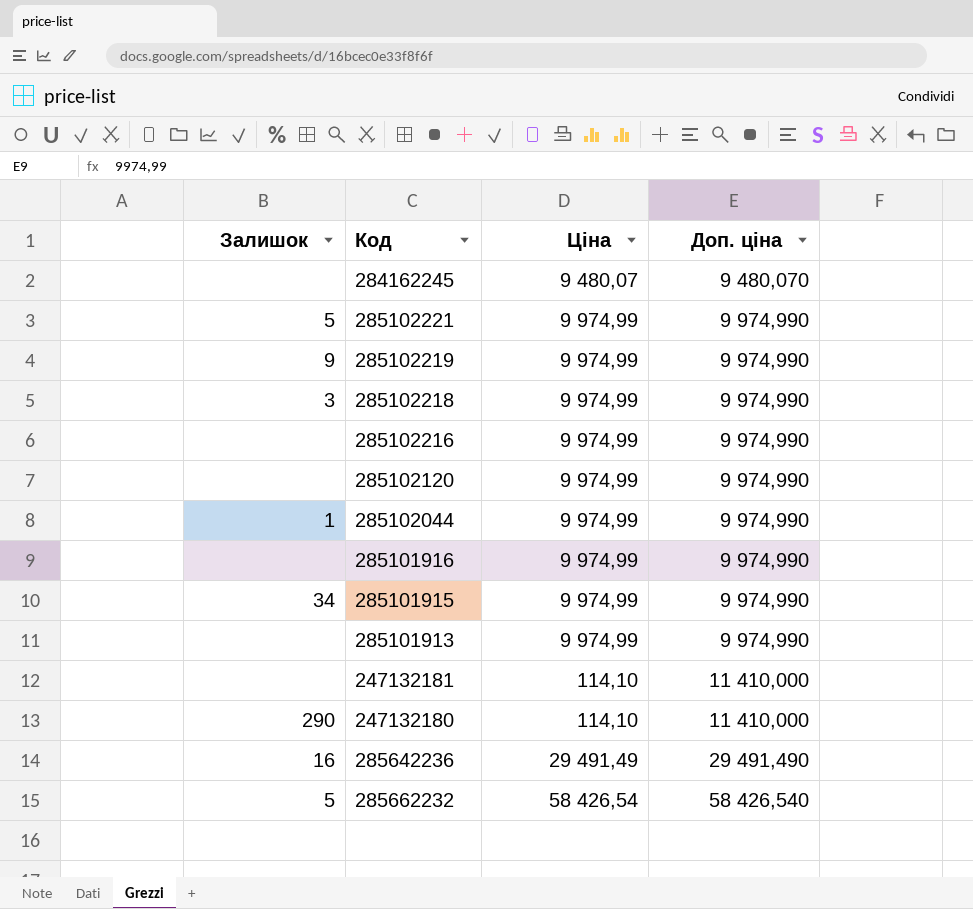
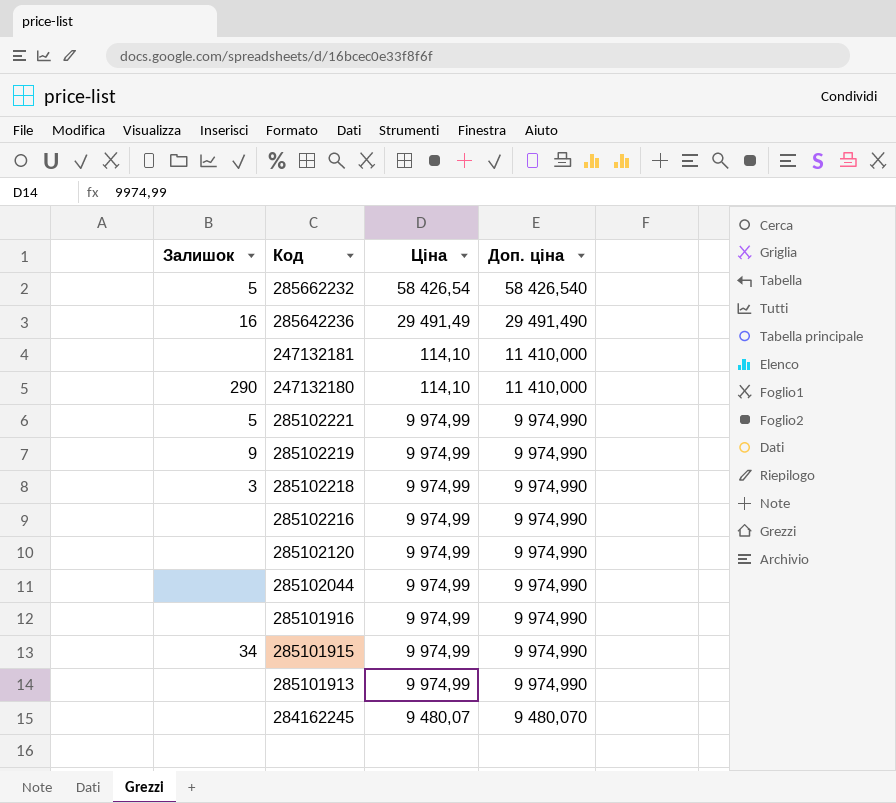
row order: Доп. ціна ascending -> Доп. ціна descending
285102044 | Залишок: 1 -> none

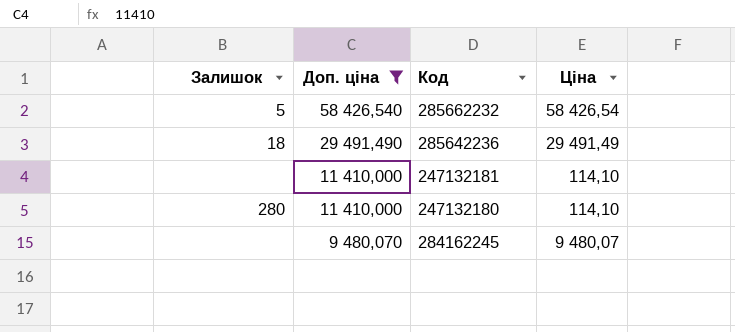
filter: none -> Доп. ціна != 9 974,990
column Доп. ціна | position: 4 -> 2
285642236 | Залишок: 16 -> 18
247132180 | Залишок: 290 -> 280

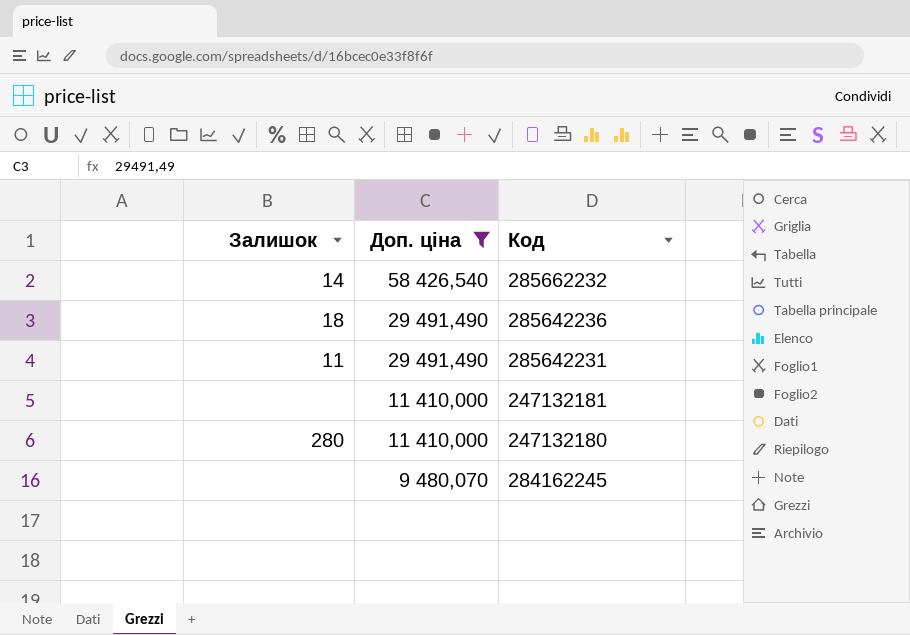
column Ціна | position: 4 -> none
285662232 | Залишок: 5 -> 14
row 285642231: none -> 11 | 29 491,490

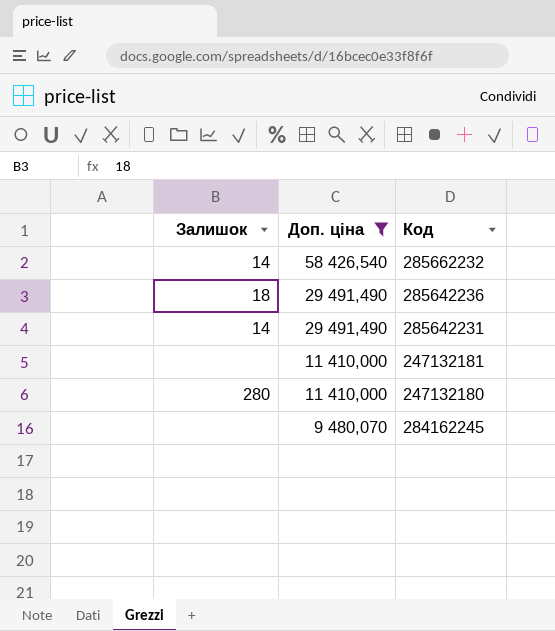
285642231 | Залишок: 11 -> 14

